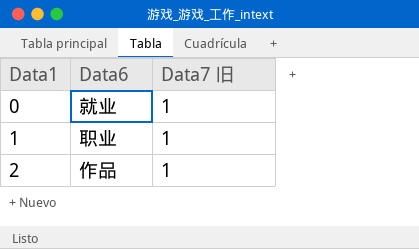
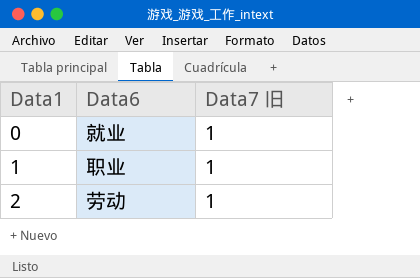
2 | Data6: 作品 -> 劳动

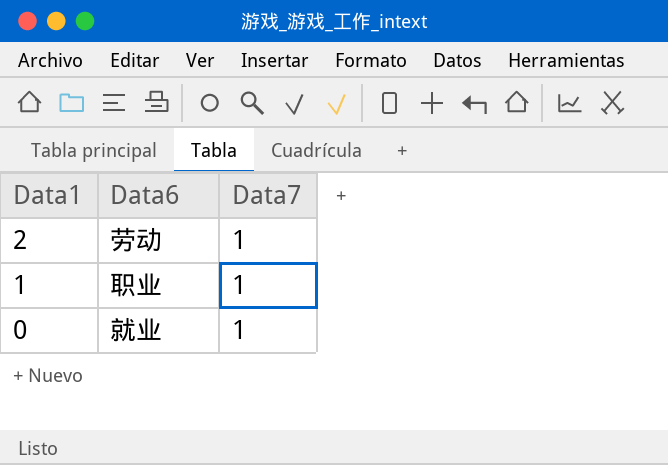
row order: Data1 ascending -> Data1 descending
column name: Data7 旧 -> Data7

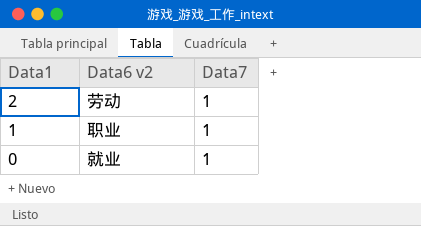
column name: Data6 -> Data6 v2

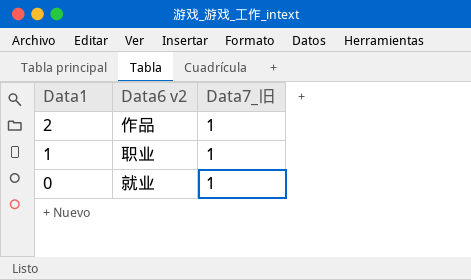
column name: Data7 -> Data7_旧
2 | Data6 v2: 劳动 -> 作品

